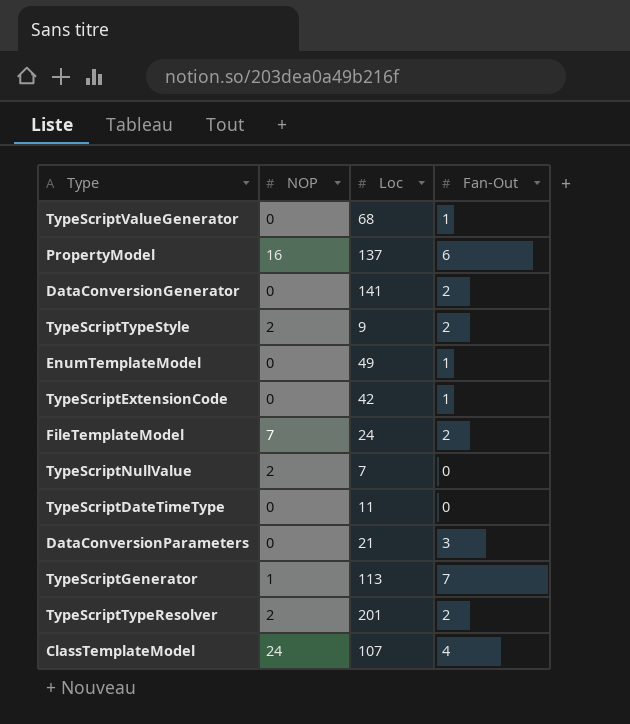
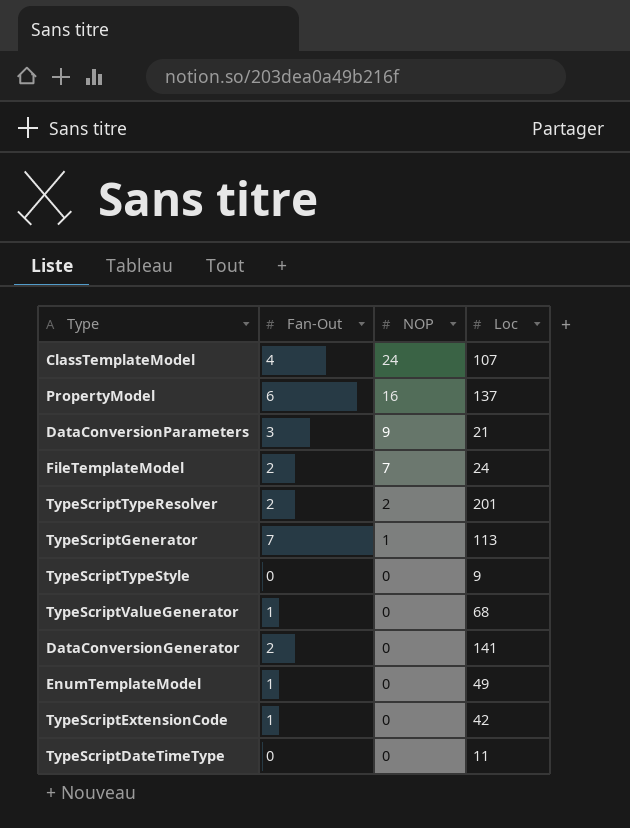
row order: none -> NOP descending
column Fan-Out | position: 4 -> 2
row TypeScriptNullValue: 2 | 7 | 0 -> none
DataConversionParameters | NOP: 0 -> 9
TypeScriptTypeStyle | Fan-Out: 2 -> 0
TypeScriptTypeStyle | NOP: 2 -> 0

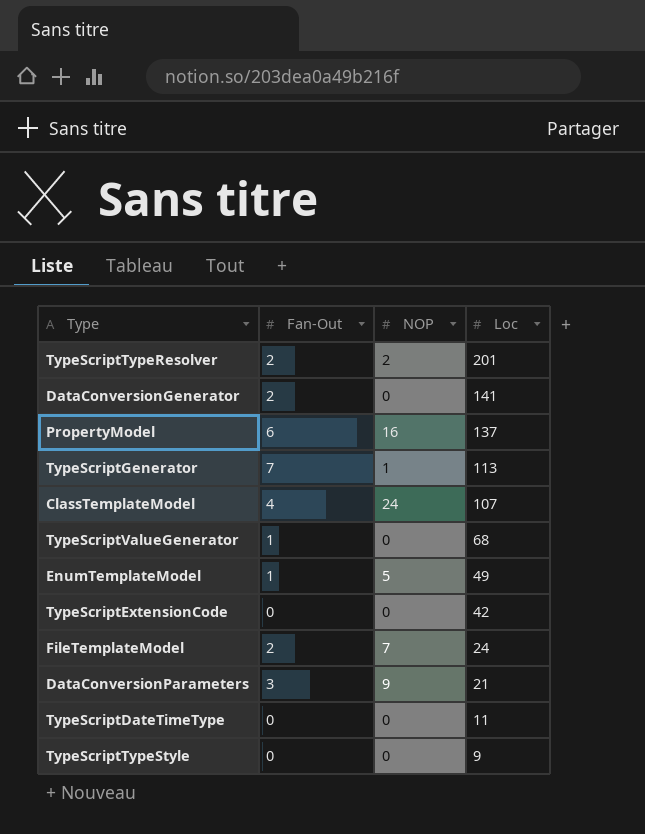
row order: NOP descending -> Loc descending
EnumTemplateModel | NOP: 0 -> 5
TypeScriptExtensionCode | Fan-Out: 1 -> 0

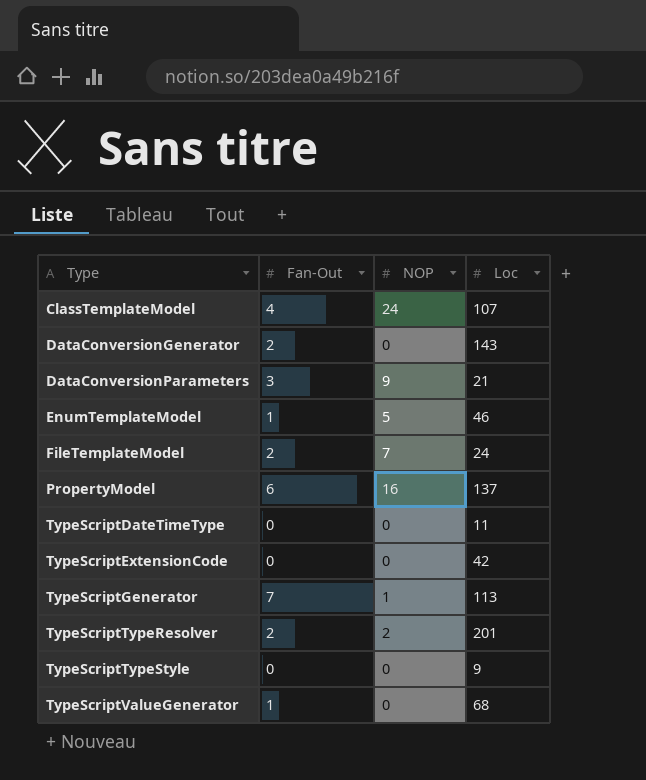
row order: Loc descending -> Type ascending
DataConversionGenerator | Loc: 141 -> 143
EnumTemplateModel | Loc: 49 -> 46

